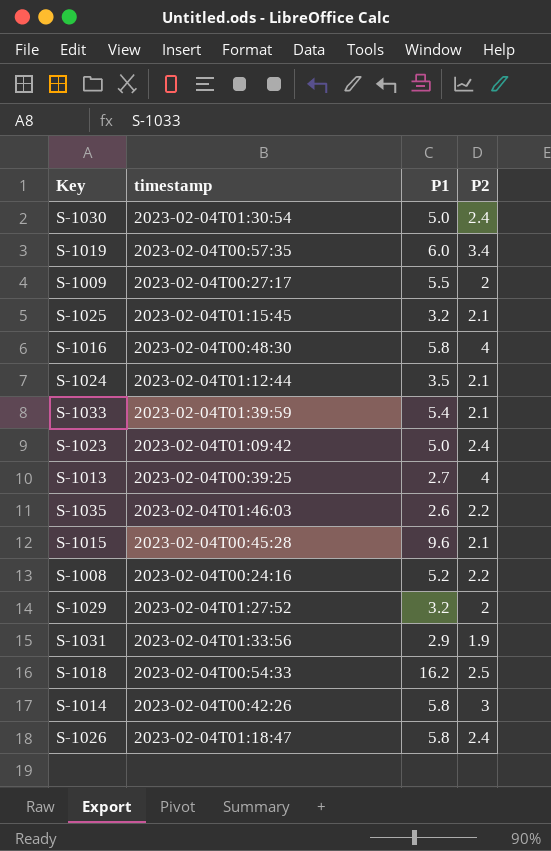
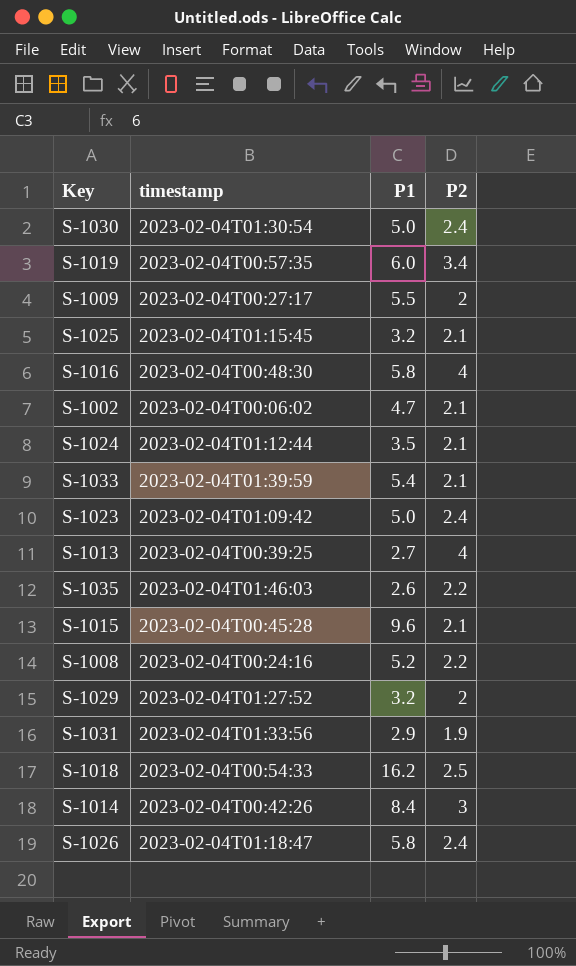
row S-1002: none -> 2023-02-04T00:06:02 | 4.7 | 2.1
S-1014 | P1: 5.8 -> 8.4

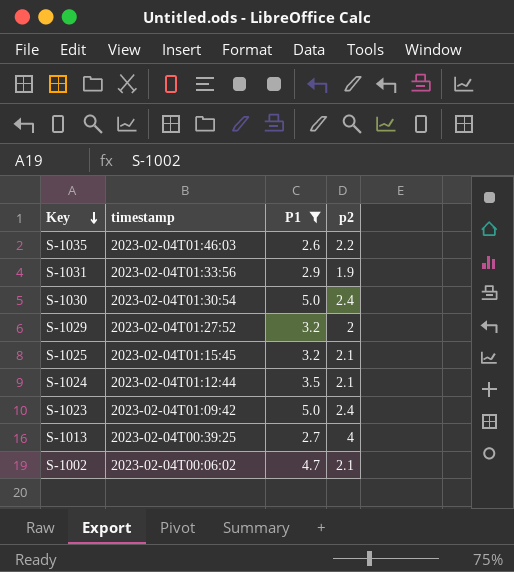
filter: none -> P1 <= 5.0
row order: none -> Key descending
column name: P2 -> p2

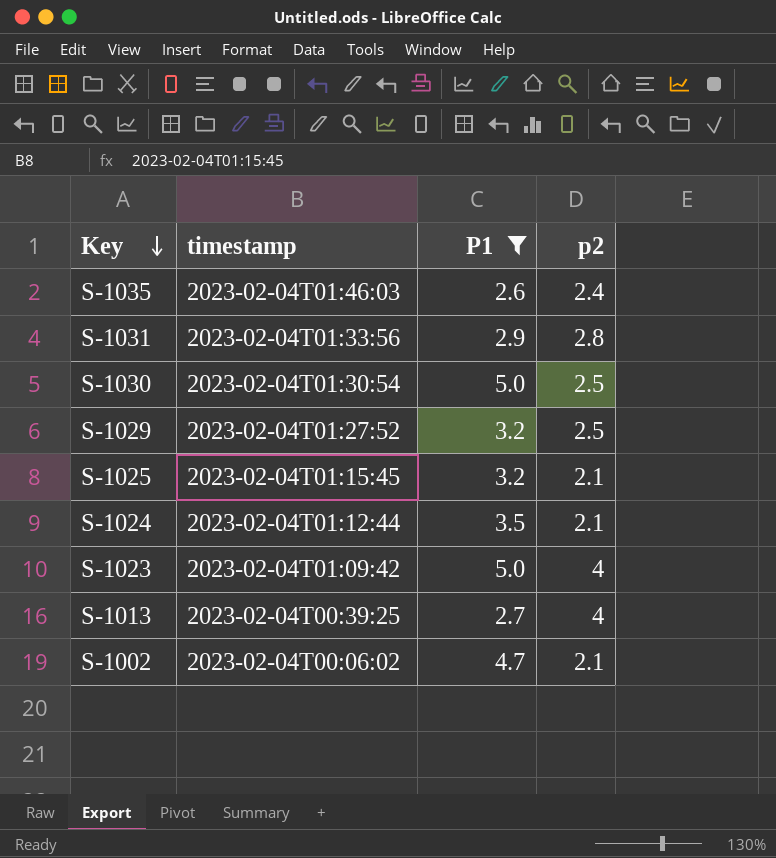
S-1035 | p2: 2.2 -> 2.4
S-1031 | p2: 1.9 -> 2.8
S-1030 | p2: 2.4 -> 2.5
S-1029 | p2: 2 -> 2.5
S-1023 | p2: 2.4 -> 4

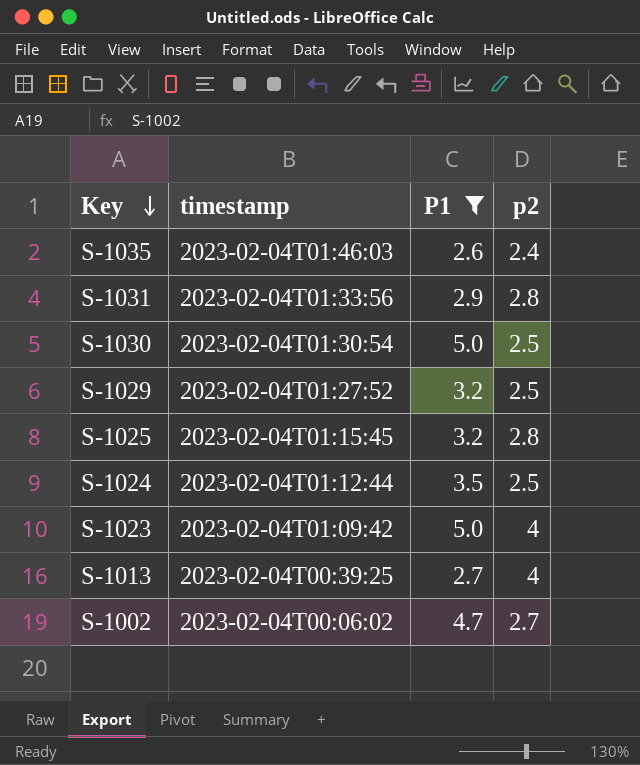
S-1025 | p2: 2.1 -> 2.8
S-1024 | p2: 2.1 -> 2.5
S-1002 | p2: 2.1 -> 2.7

